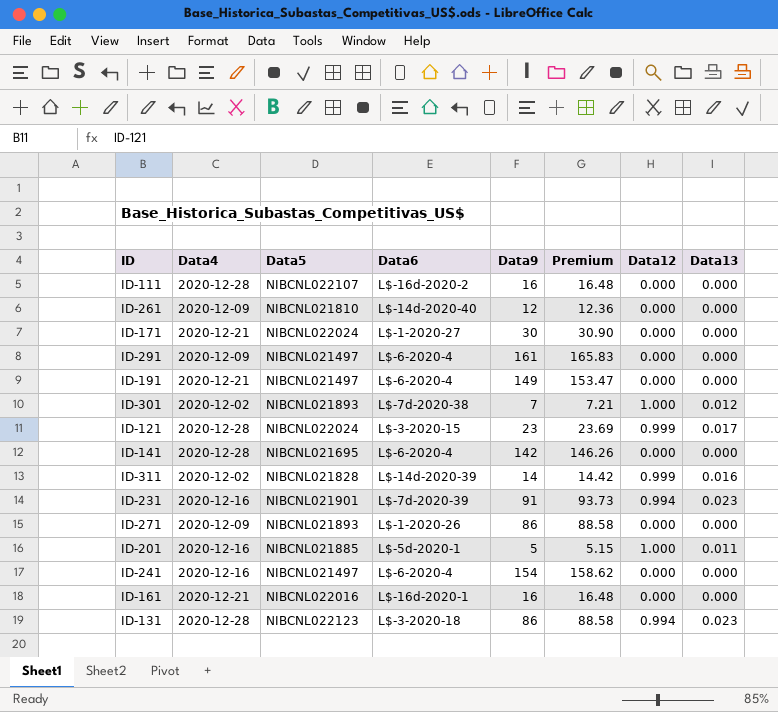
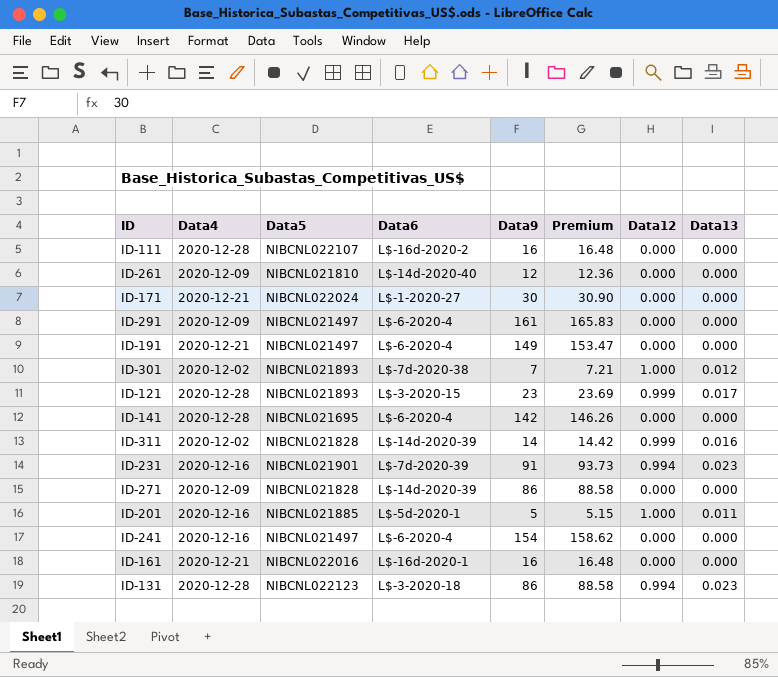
ID-121 | Data5: NIBCNL022024 -> NIBCNL021893
ID-271 | Data5: NIBCNL021893 -> NIBCNL021828
ID-271 | Data6: L$-1-2020-26 -> L$-14d-2020-39

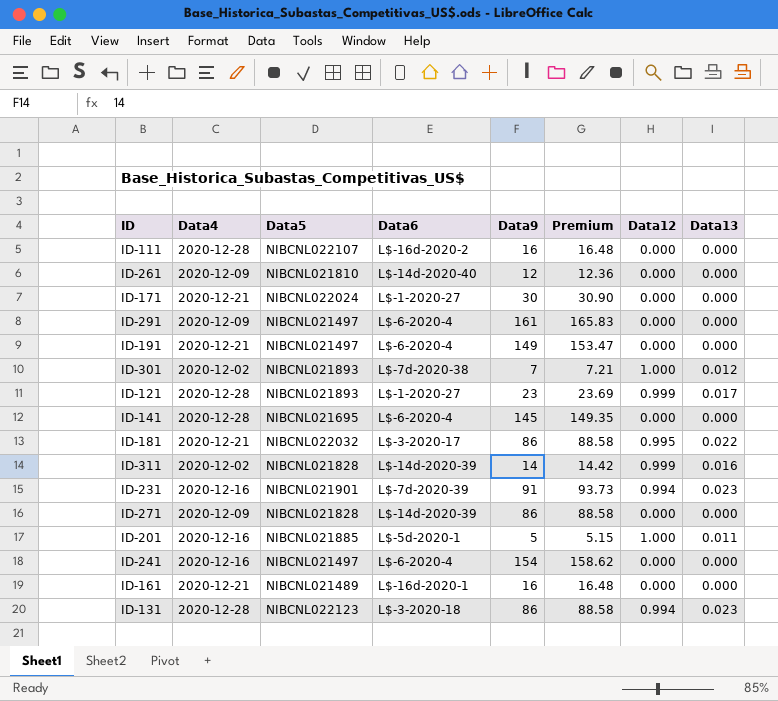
ID-121 | Data6: L$-3-2020-15 -> L$-1-2020-27
ID-141 | Data9: 142 -> 145
ID-141 | Premium: 146.26 -> 149.35
row ID-181: none -> 2020-12-21 | NIBCNL022032 | L$-3-2020-17 | 86 | 88.58 | 0.995 | 0.022
ID-161 | Data5: NIBCNL022016 -> NIBCNL021489

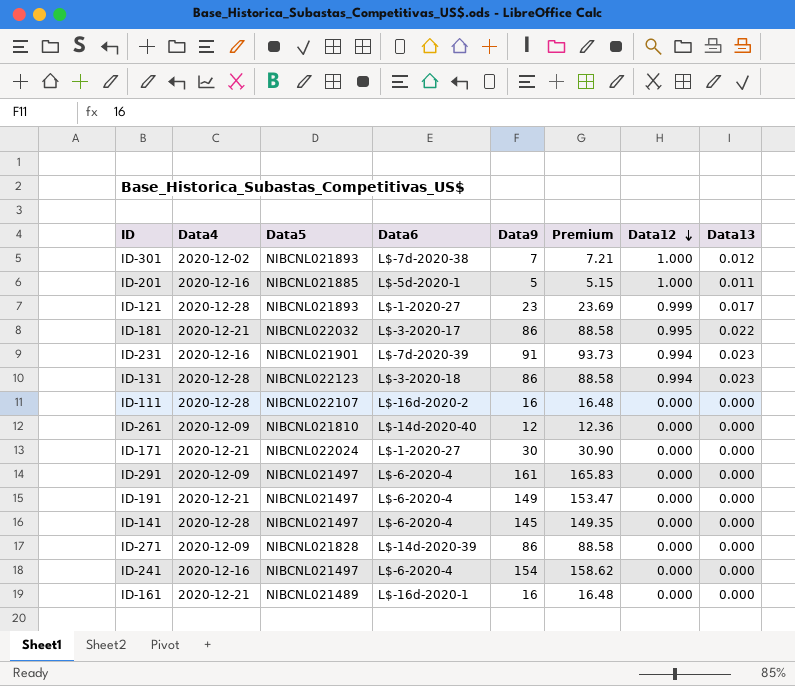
row order: none -> Data12 descending
row ID-311: 2020-12-02 | NIBCNL021828 | L$-14d-2020-39 | 14 | 14.42 | 0.999 | 0.016 -> none
ID-141 | Data5: NIBCNL021695 -> NIBCNL021497

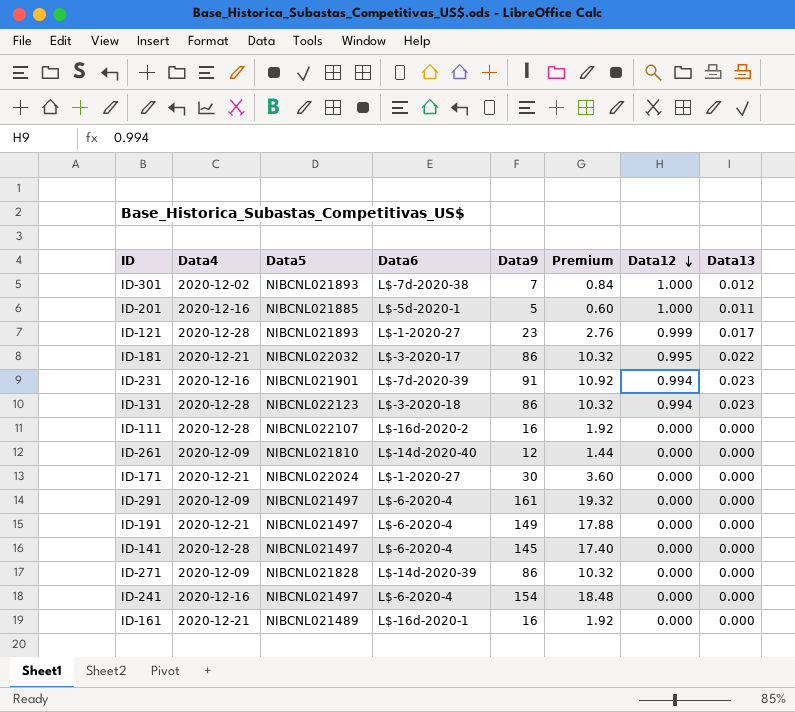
column Premium | formula: [Data9] * 1.03 -> [Data9] * 0.12

